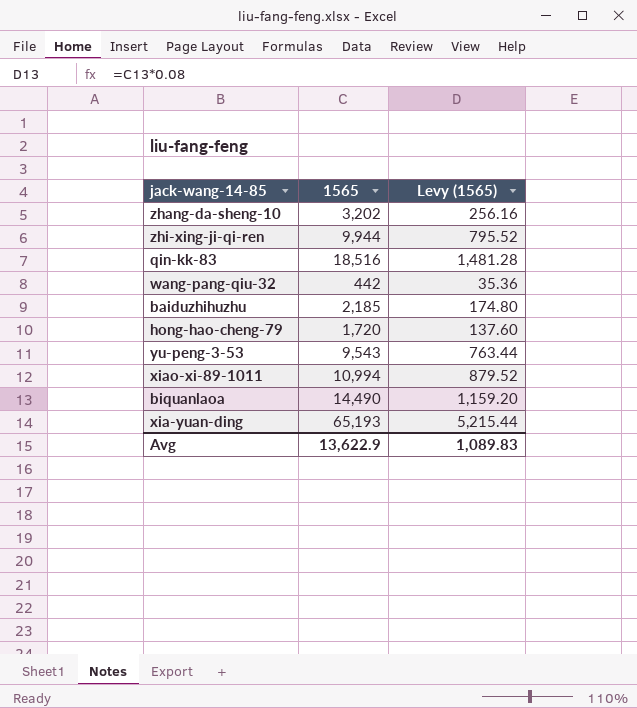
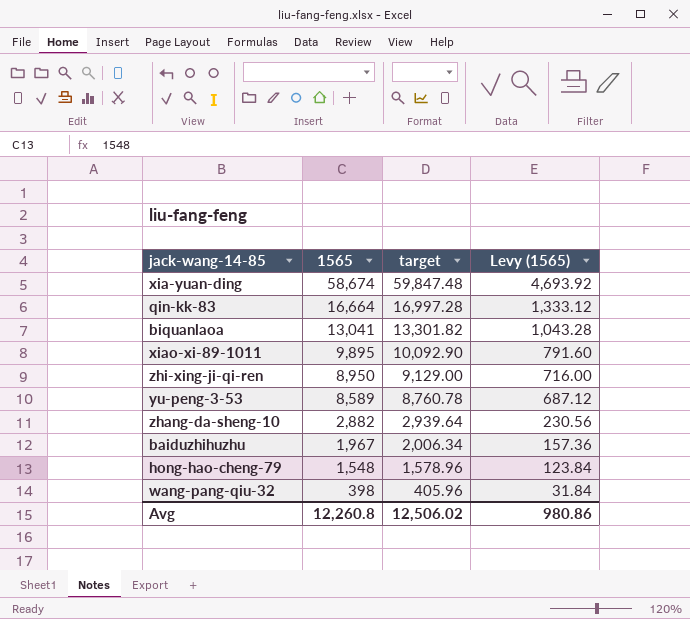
row order: none -> 1565 descending
column target | formula: none -> [1565] * 1.02
xia-yuan-ding | 1565: 65,193 -> 58,674
xia-yuan-ding | Levy (1565): 5,215.44 -> 4,693.92
qin-kk-83 | 1565: 18,516 -> 16,664
qin-kk-83 | Levy (1565): 1,481.28 -> 1,333.12
biquanlaoa | 1565: 14,490 -> 13,041
biquanlaoa | Levy (1565): 1,159.20 -> 1,043.28
xiao-xi-89-1011 | 1565: 10,994 -> 9,895
xiao-xi-89-1011 | Levy (1565): 879.52 -> 791.60
zhi-xing-ji-qi-ren | 1565: 9,944 -> 8,950
zhi-xing-ji-qi-ren | Levy (1565): 795.52 -> 716.00
yu-peng-3-53 | 1565: 9,543 -> 8,589
yu-peng-3-53 | Levy (1565): 763.44 -> 687.12
zhang-da-sheng-10 | 1565: 3,202 -> 2,882
zhang-da-sheng-10 | Levy (1565): 256.16 -> 230.56
baiduzhihuzhu | 1565: 2,185 -> 1,967
baiduzhihuzhu | Levy (1565): 174.80 -> 157.36
hong-hao-cheng-79 | 1565: 1,720 -> 1,548
hong-hao-cheng-79 | Levy (1565): 137.60 -> 123.84
wang-pang-qiu-32 | 1565: 442 -> 398
wang-pang-qiu-32 | Levy (1565): 35.36 -> 31.84
Avg | 1565: 13,622.9 -> 12,260.8
Avg | Levy (1565): 1,089.83 -> 980.86

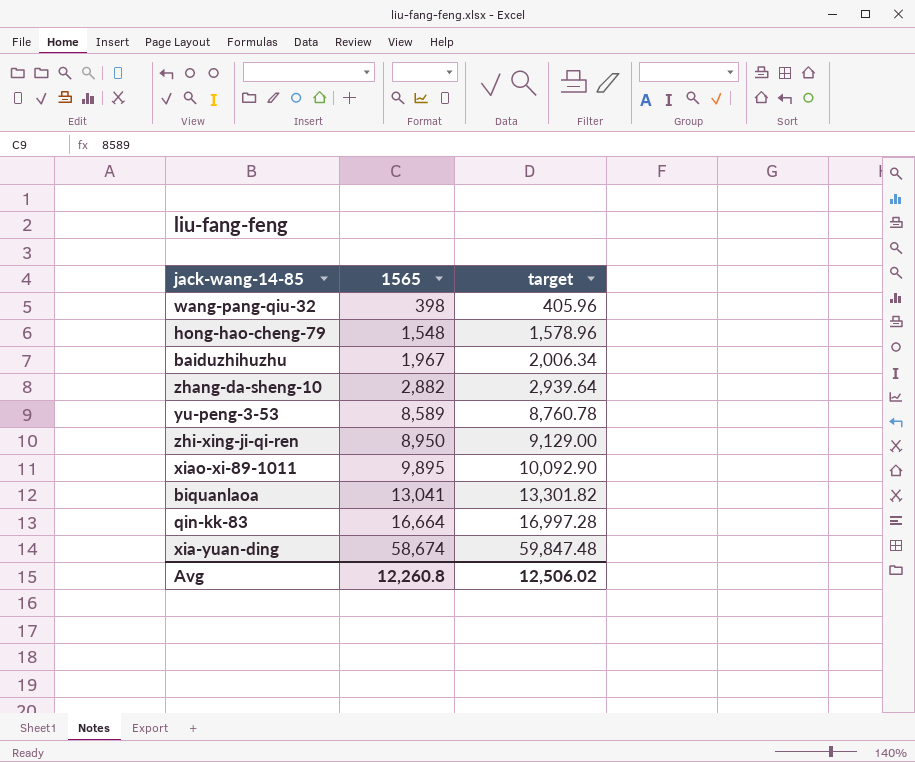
row order: 1565 descending -> 1565 ascending
column Levy (1565) | formula: [1565] * 0.08 -> none

